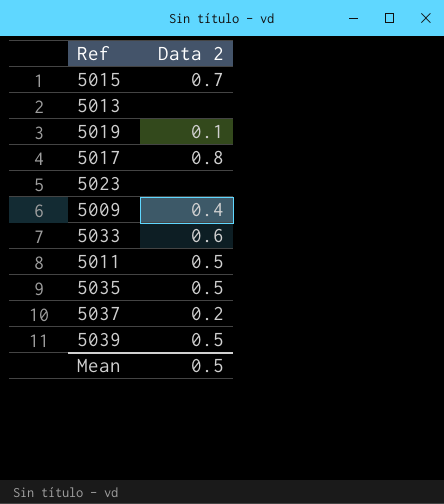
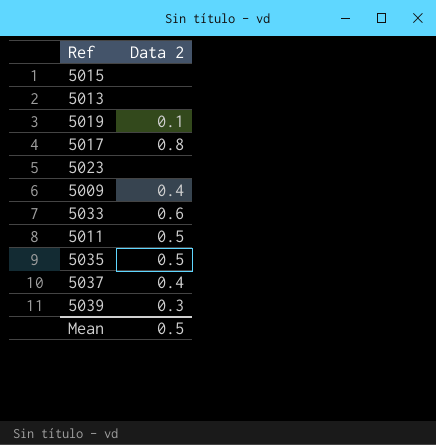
5015 | Data 2: 0.7 -> none
5037 | Data 2: 0.2 -> 0.4
5039 | Data 2: 0.5 -> 0.3

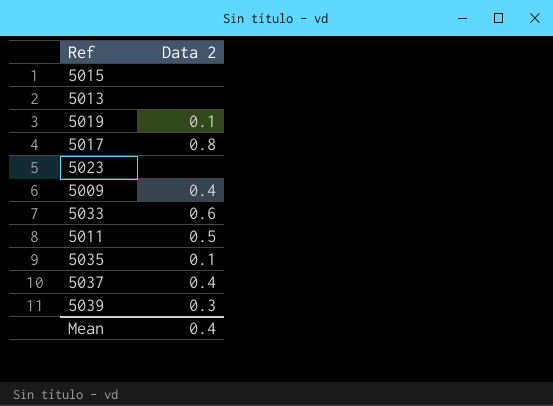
5035 | Data 2: 0.5 -> 0.1
Mean | Data 2: 0.5 -> 0.4

